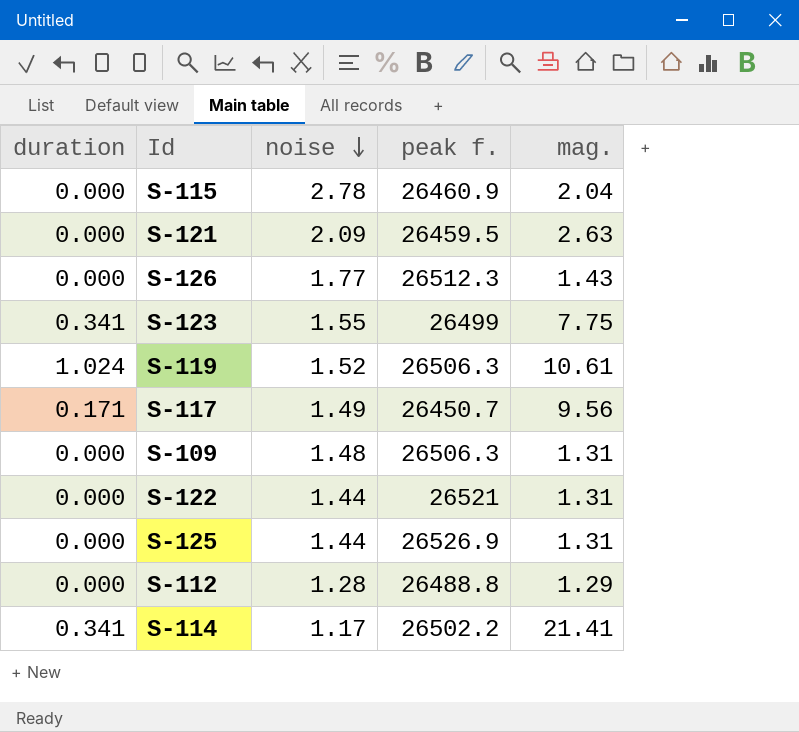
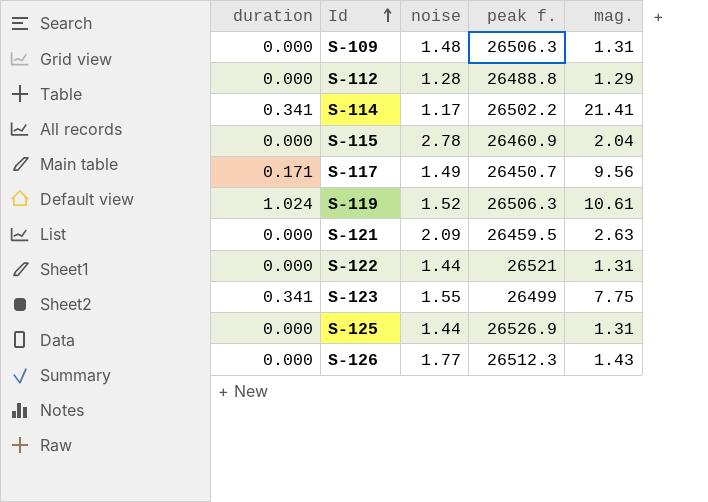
row order: noise descending -> Id ascending

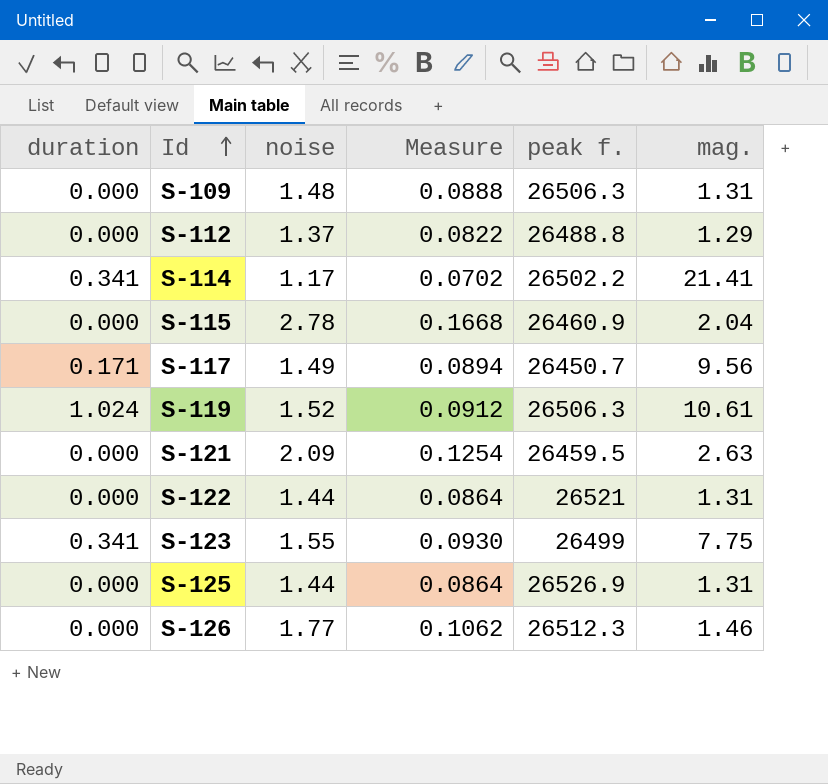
column Measure | formula: none -> [noise] * 0.06
S-112 | noise: 1.28 -> 1.37
S-126 | mag.: 1.43 -> 1.46

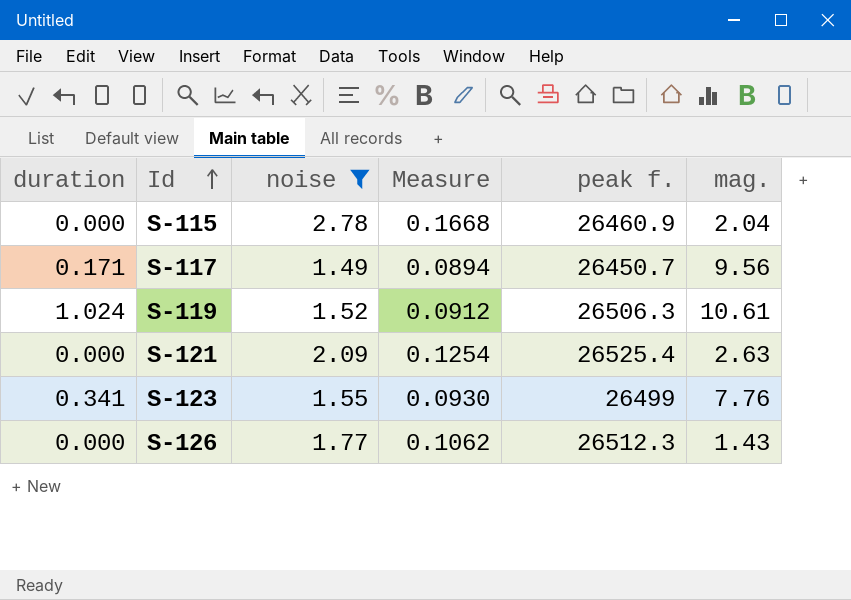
filter: none -> noise >= 1.49
S-121 | peak f.: 26459.5 -> 26525.4
S-123 | mag.: 7.75 -> 7.76
S-126 | mag.: 1.46 -> 1.43

